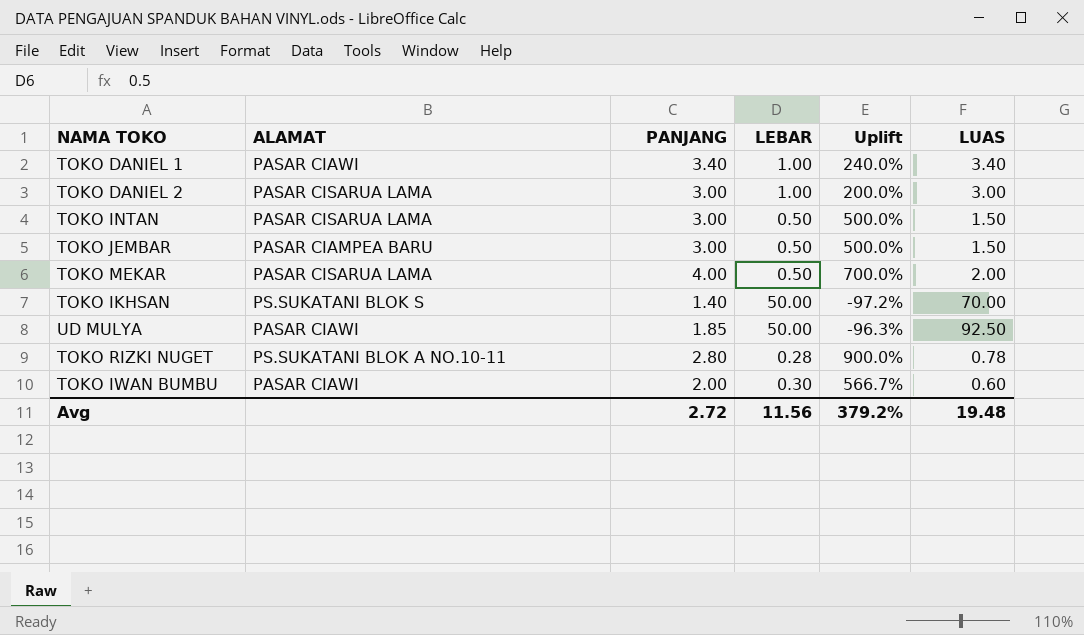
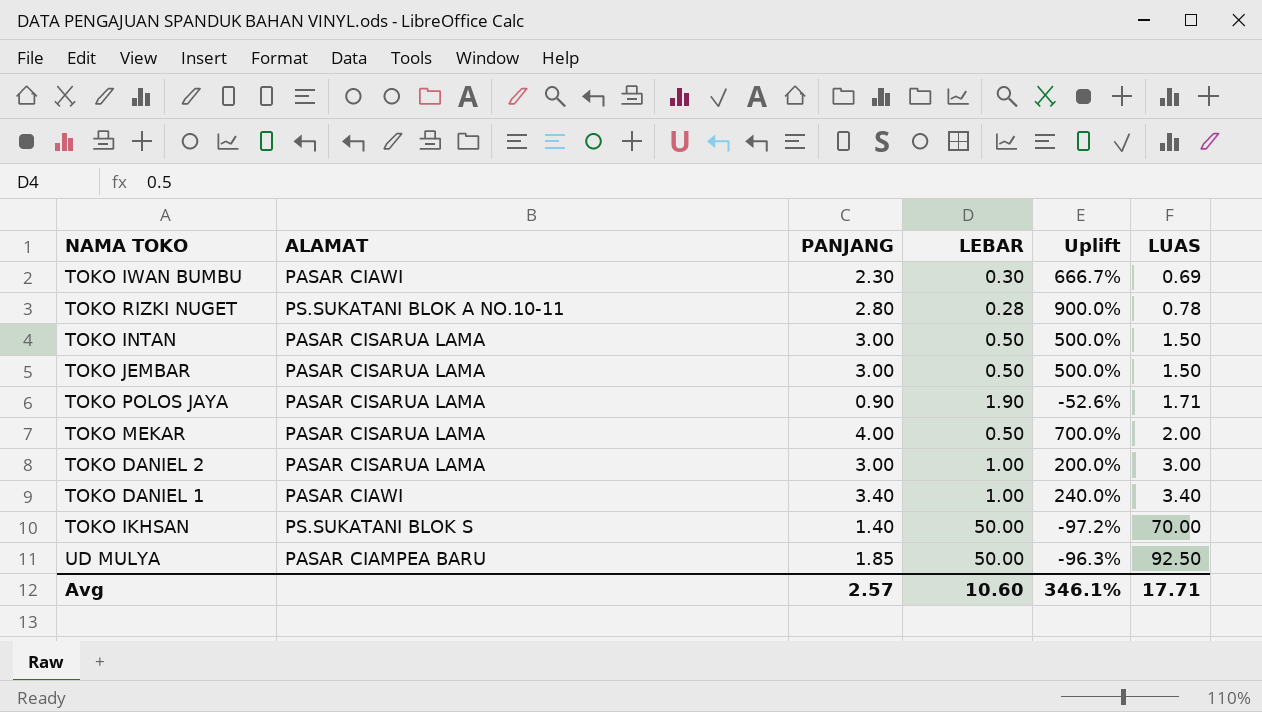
row order: none -> LUAS ascending
TOKO IWAN BUMBU | PANJANG: 2.00 -> 2.30
TOKO IWAN BUMBU | Uplift: 566.7% -> 666.7%
TOKO IWAN BUMBU | LUAS: 0.60 -> 0.69
TOKO JEMBAR | ALAMAT: PASAR CIAMPEA BARU -> PASAR CISARUA LAMA
row TOKO POLOS JAYA: none -> PASAR CISARUA LAMA | 0.90 | 1.90 | -52.6% | 1.71
UD MULYA | ALAMAT: PASAR CIAWI -> PASAR CIAMPEA BARU
Avg | PANJANG: 2.72 -> 2.57
Avg | LEBAR: 11.56 -> 10.60
Avg | Uplift: 379.2% -> 346.1%
Avg | LUAS: 19.48 -> 17.71

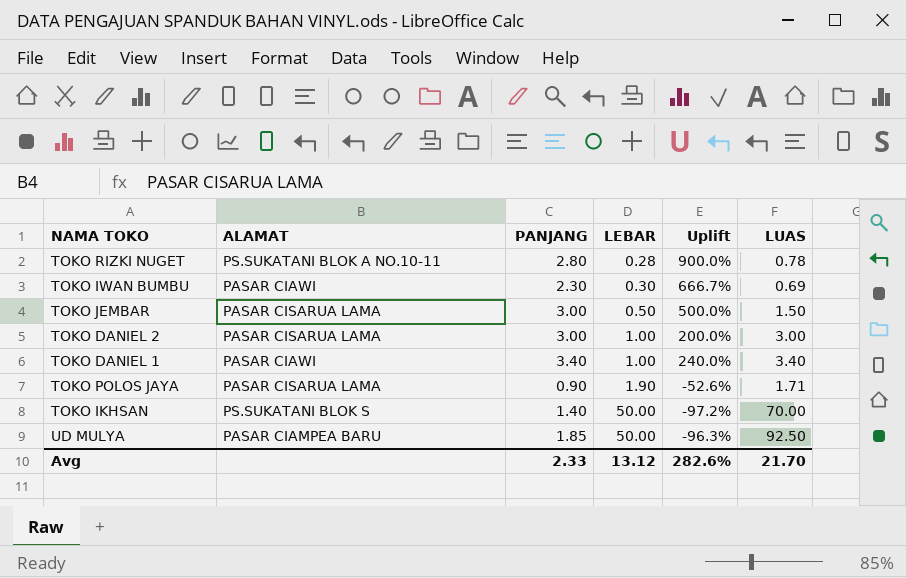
row order: LUAS ascending -> LEBAR ascending
row TOKO INTAN: PASAR CISARUA LAMA | 3.00 | 0.50 | 500.0% | 1.50 -> none
row TOKO MEKAR: PASAR CISARUA LAMA | 4.00 | 0.50 | 700.0% | 2.00 -> none
Avg | PANJANG: 2.57 -> 2.33
Avg | LEBAR: 10.60 -> 13.12
Avg | Uplift: 346.1% -> 282.6%
Avg | LUAS: 17.71 -> 21.70

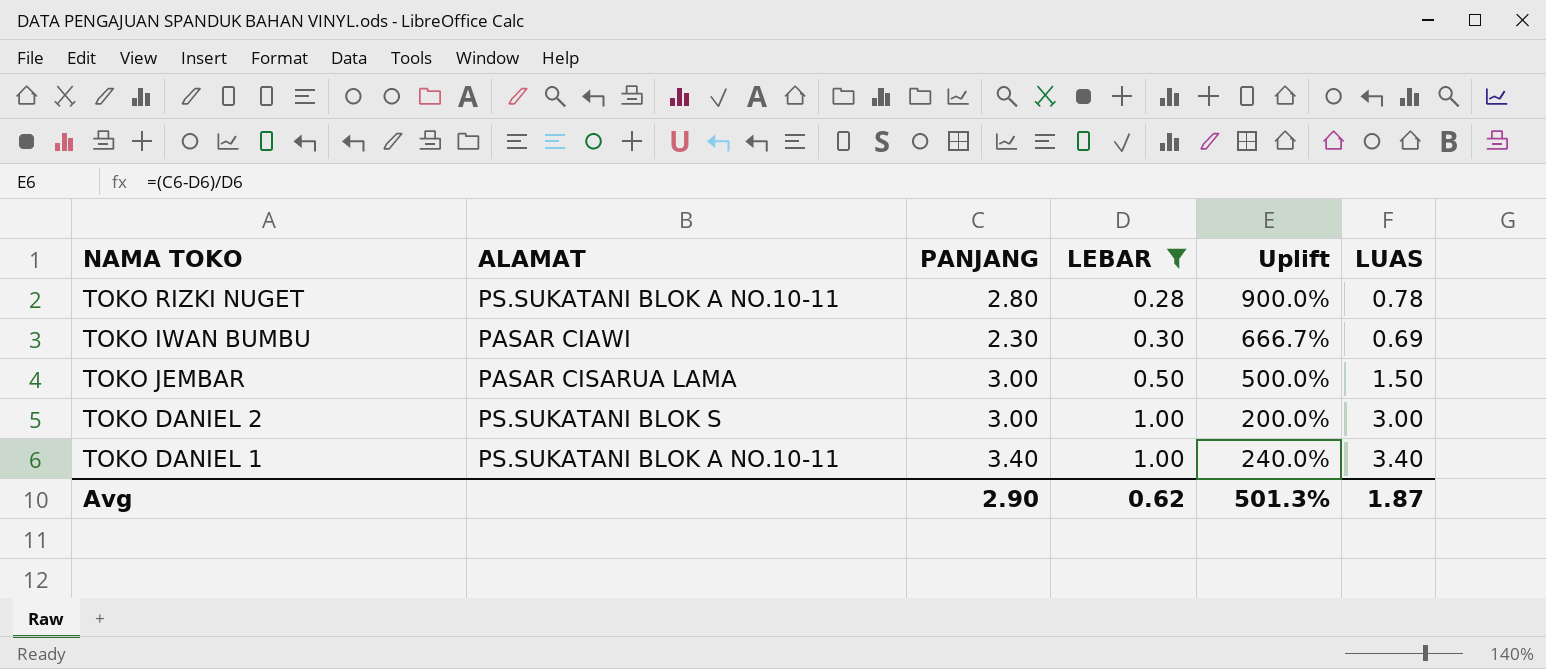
filter: none -> LEBAR <= 1.00
TOKO DANIEL 2 | ALAMAT: PASAR CISARUA LAMA -> PS.SUKATANI BLOK S
TOKO DANIEL 1 | ALAMAT: PASAR CIAWI -> PS.SUKATANI BLOK A NO.10-11
Avg | PANJANG: 2.33 -> 2.90
Avg | LEBAR: 13.12 -> 0.62
Avg | Uplift: 282.6% -> 501.3%
Avg | LUAS: 21.70 -> 1.87

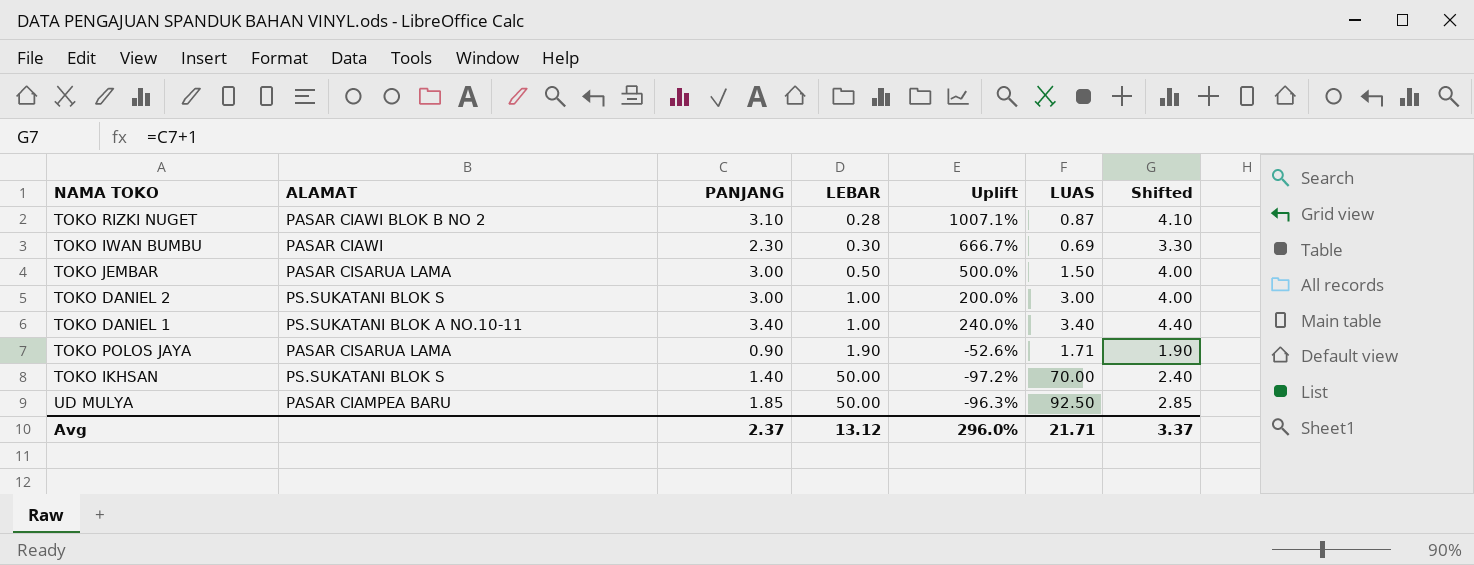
filter: LEBAR <= 1.00 -> none
column Shifted | formula: none -> [PANJANG] + 1
TOKO RIZKI NUGET | ALAMAT: PS.SUKATANI BLOK A NO.10-11 -> PASAR CIAWI BLOK B NO 2
TOKO RIZKI NUGET | PANJANG: 2.80 -> 3.10
TOKO RIZKI NUGET | Uplift: 900.0% -> 1007.1%
TOKO RIZKI NUGET | LUAS: 0.78 -> 0.87
Avg | PANJANG: 2.90 -> 2.37
Avg | LEBAR: 0.62 -> 13.12
Avg | Uplift: 501.3% -> 296.0%
Avg | LUAS: 1.87 -> 21.71

